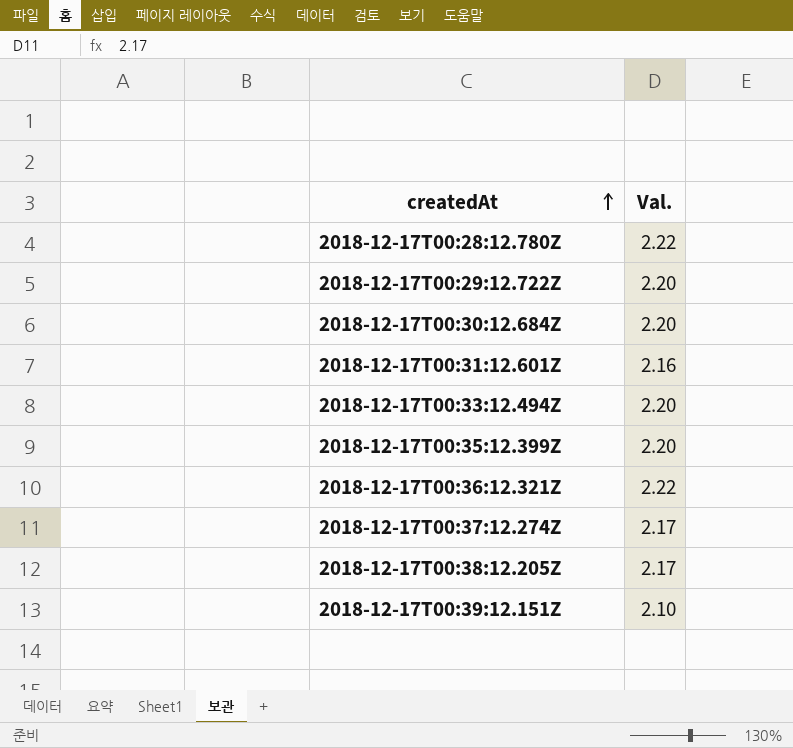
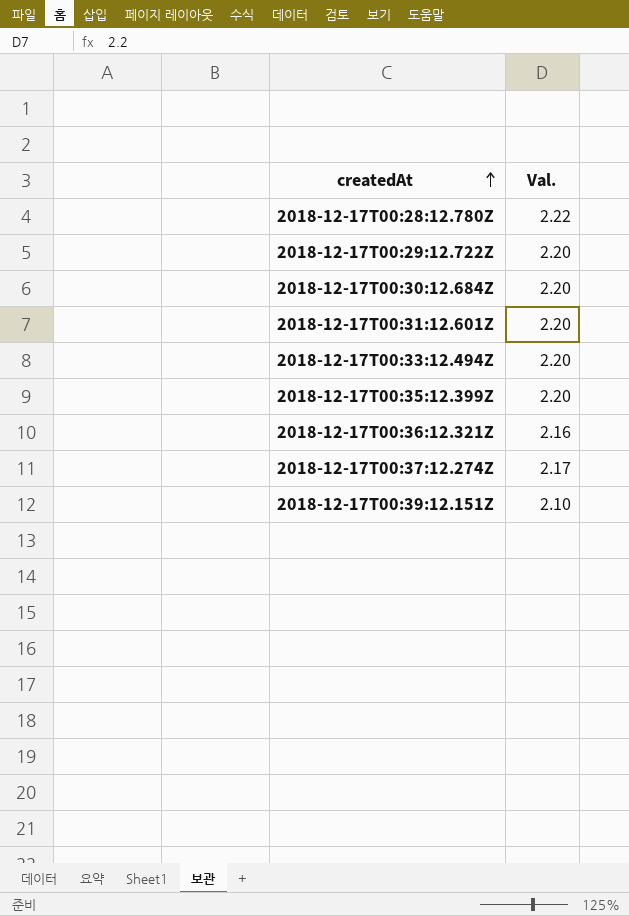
row 2018-12-17T00:38:12.205Z: 2.17 -> none
2018-12-17T00:31:12.601Z | Val.: 2.16 -> 2.20
2018-12-17T00:36:12.321Z | Val.: 2.22 -> 2.16

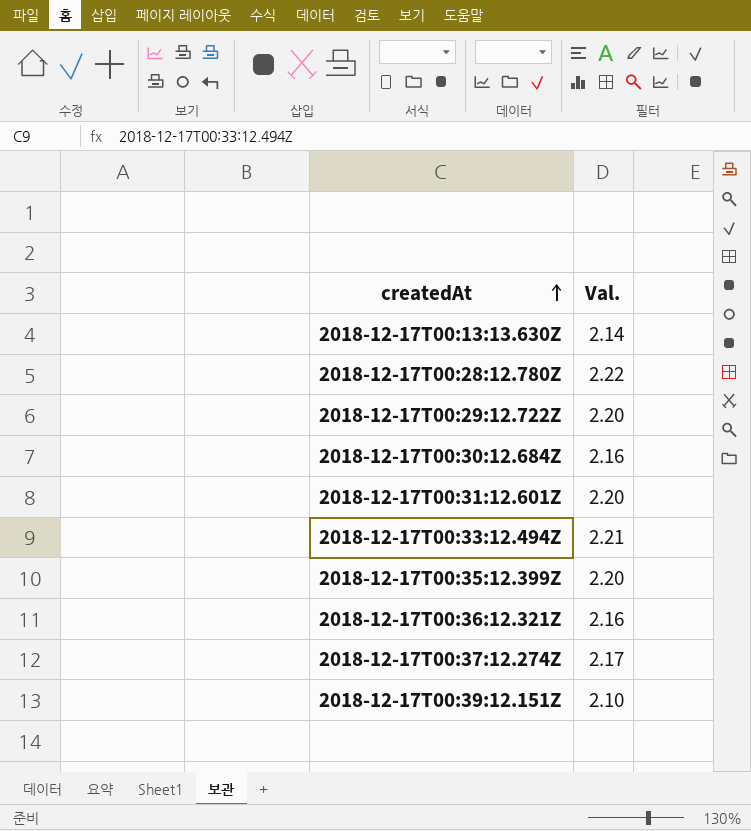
row 2018-12-17T00:13:13.630Z: none -> 2.14
2018-12-17T00:30:12.684Z | Val.: 2.20 -> 2.16
2018-12-17T00:33:12.494Z | Val.: 2.20 -> 2.21

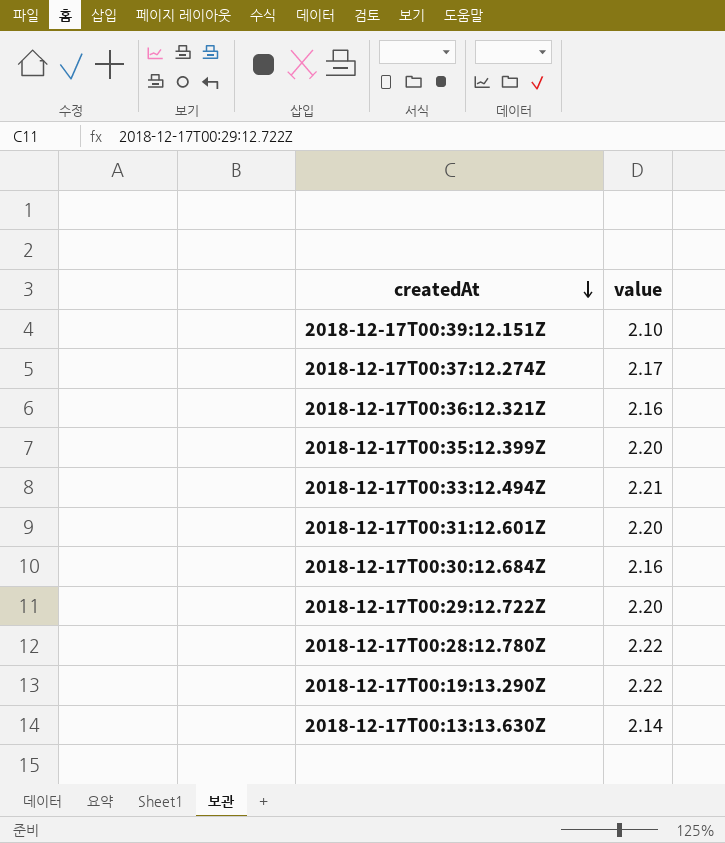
row order: createdAt ascending -> createdAt descending
column name: Val. -> value
row 2018-12-17T00:19:13.290Z: none -> 2.22

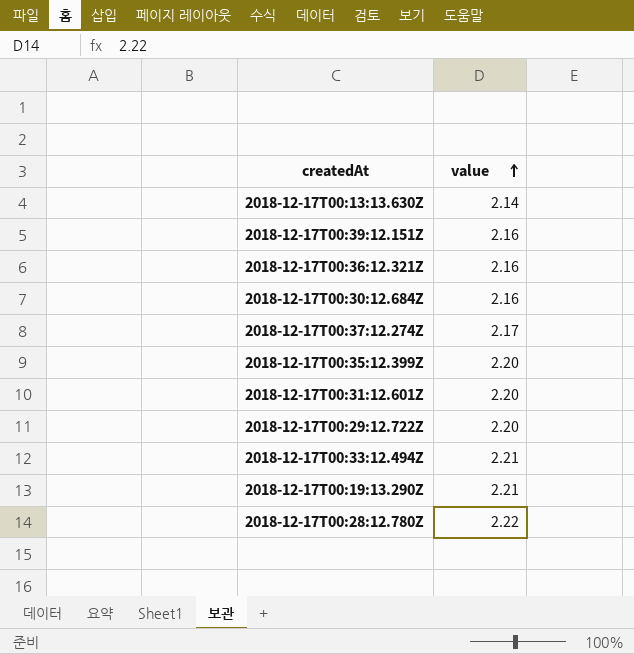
row order: createdAt descending -> value ascending
2018-12-17T00:39:12.151Z | value: 2.10 -> 2.16
2018-12-17T00:19:13.290Z | value: 2.22 -> 2.21

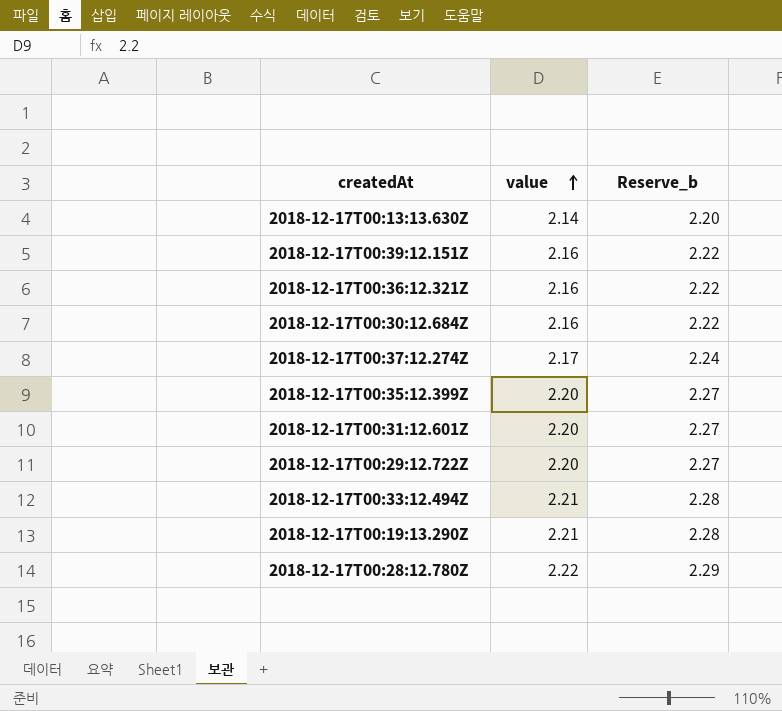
column Reserve_b | formula: none -> [value] * 1.03

